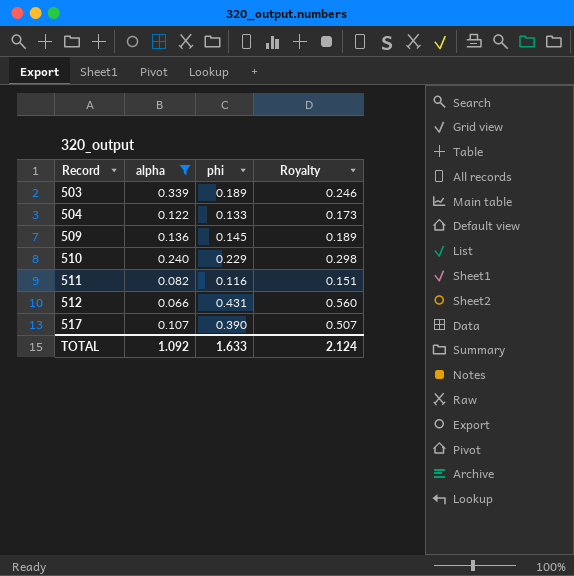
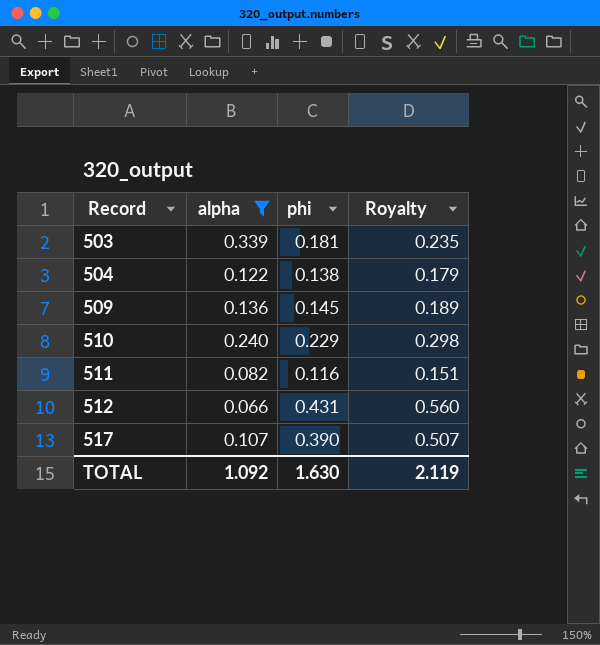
503 | phi: 0.189 -> 0.181
503 | Royalty: 0.246 -> 0.235
504 | phi: 0.133 -> 0.138
504 | Royalty: 0.173 -> 0.179
TOTAL | phi: 1.633 -> 1.630
TOTAL | Royalty: 2.124 -> 2.119

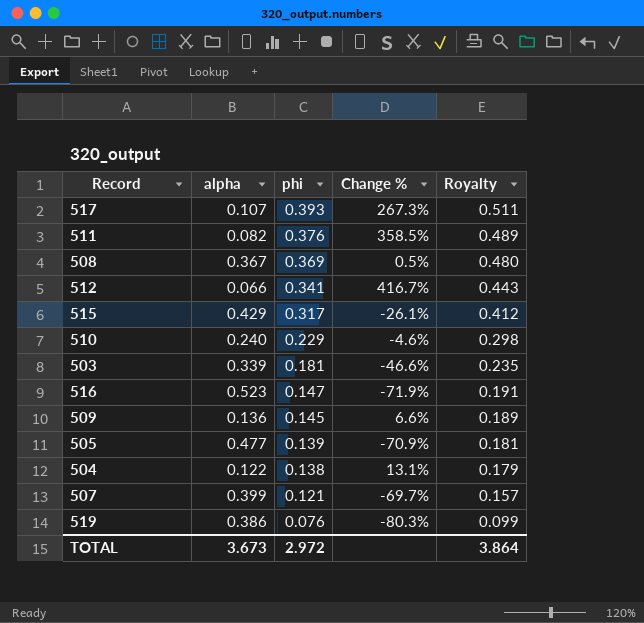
filter: alpha <= 0.339 -> none
row order: Record ascending -> phi descending
column Change % | formula: none -> ([phi] - [alpha]) / [alpha]
517 | phi: 0.390 -> 0.393
517 | Royalty: 0.507 -> 0.511
511 | phi: 0.116 -> 0.376
511 | Royalty: 0.151 -> 0.489
512 | phi: 0.431 -> 0.341
512 | Royalty: 0.560 -> 0.443
TOTAL | alpha: 1.092 -> 3.673
TOTAL | phi: 1.630 -> 2.972
TOTAL | Royalty: 2.119 -> 3.864

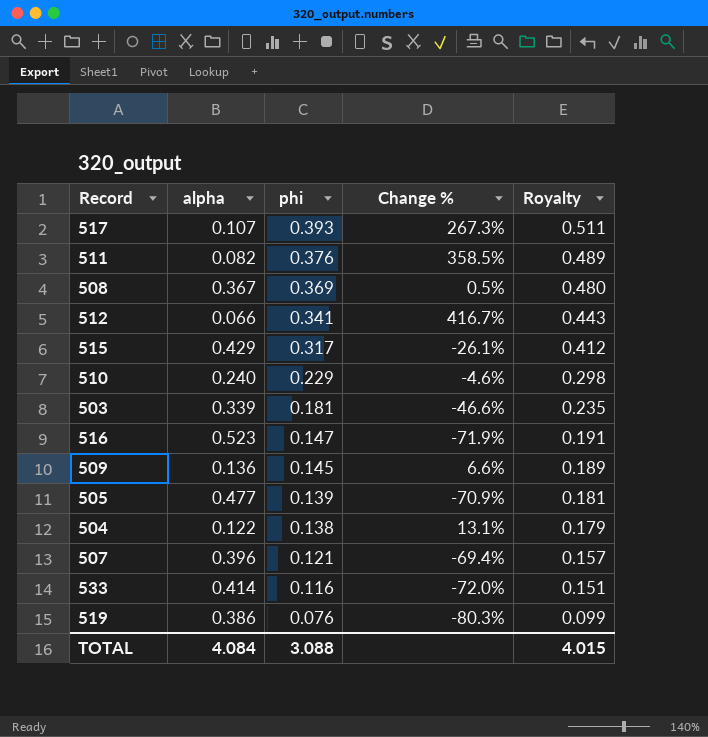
507 | alpha: 0.399 -> 0.396
507 | Change %: -69.7% -> -69.4%
row 533: none -> 0.414 | 0.116 | -72.0% | 0.151
TOTAL | alpha: 3.673 -> 4.084
TOTAL | phi: 2.972 -> 3.088
TOTAL | Royalty: 3.864 -> 4.015

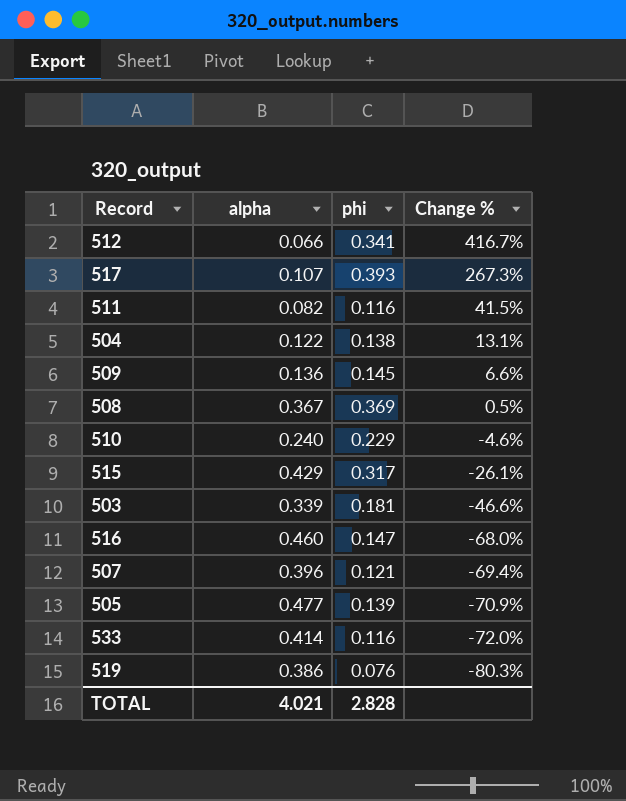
row order: phi descending -> Change % descending
column Royalty | formula: [phi] * 1.3 -> none
511 | phi: 0.376 -> 0.116
511 | Change %: 358.5% -> 41.5%
516 | alpha: 0.523 -> 0.460
516 | Change %: -71.9% -> -68.0%
TOTAL | alpha: 4.084 -> 4.021
TOTAL | phi: 3.088 -> 2.828

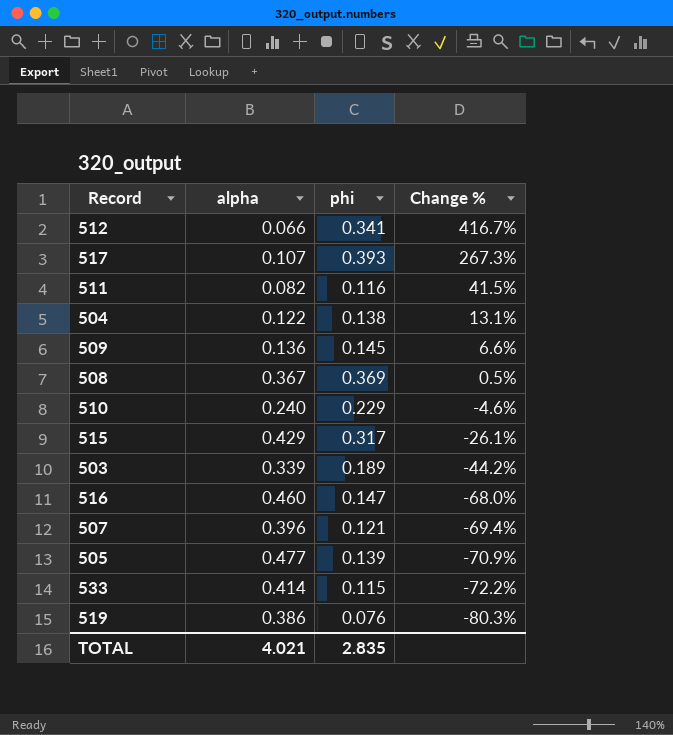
503 | phi: 0.181 -> 0.189
503 | Change %: -46.6% -> -44.2%
533 | phi: 0.116 -> 0.115
533 | Change %: -72.0% -> -72.2%
TOTAL | phi: 2.828 -> 2.835

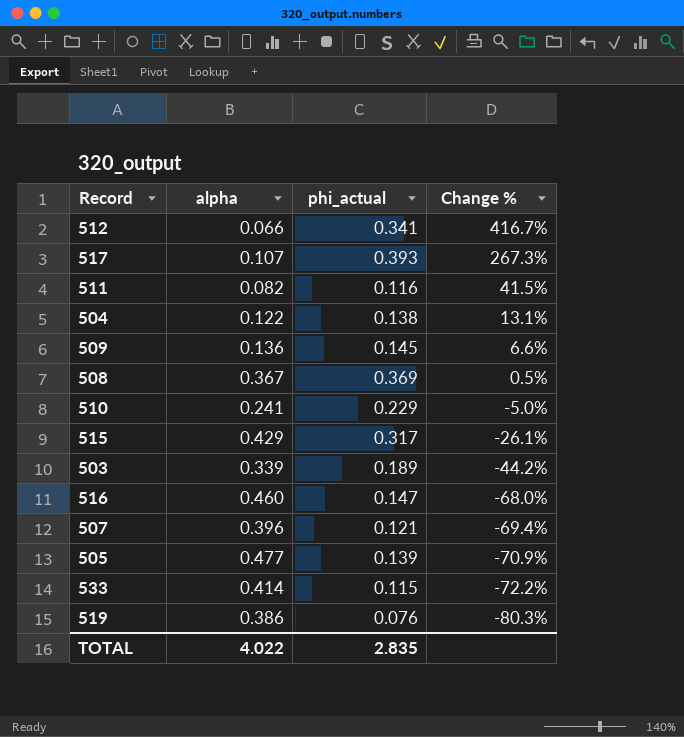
column name: phi -> phi_actual
510 | alpha: 0.240 -> 0.241
510 | Change %: -4.6% -> -5.0%
TOTAL | alpha: 4.021 -> 4.022

